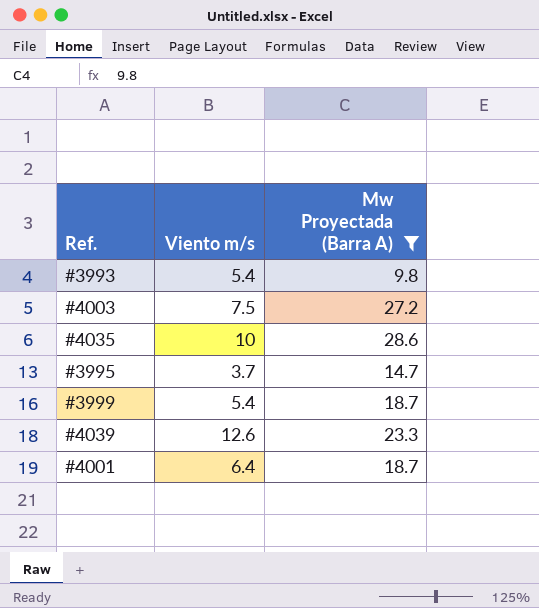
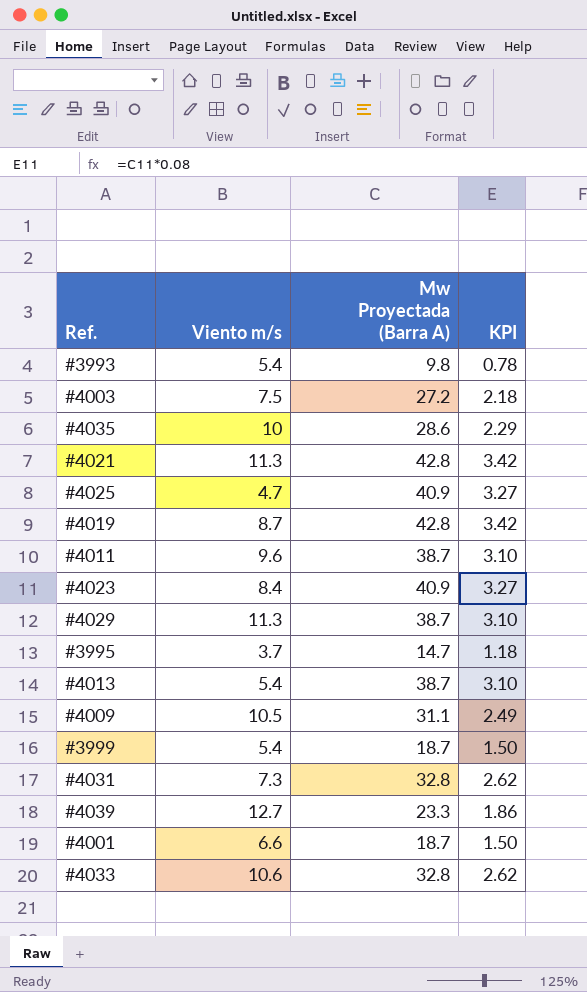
filter: Mw Proyectada (Barra A) <= 28.6 -> none
column KPI | formula: none -> [Mw Proyectada (Barra A)] * 0.08
#4039 | Viento m/s: 12.6 -> 12.7
#4001 | Viento m/s: 6.4 -> 6.6

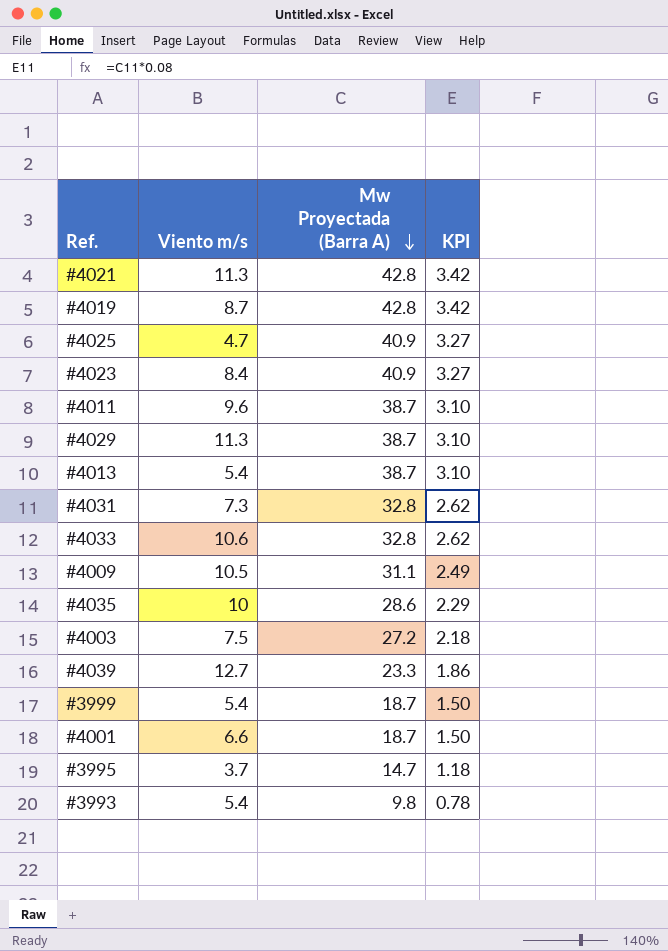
row order: none -> Mw Proyectada (Barra A) descending

